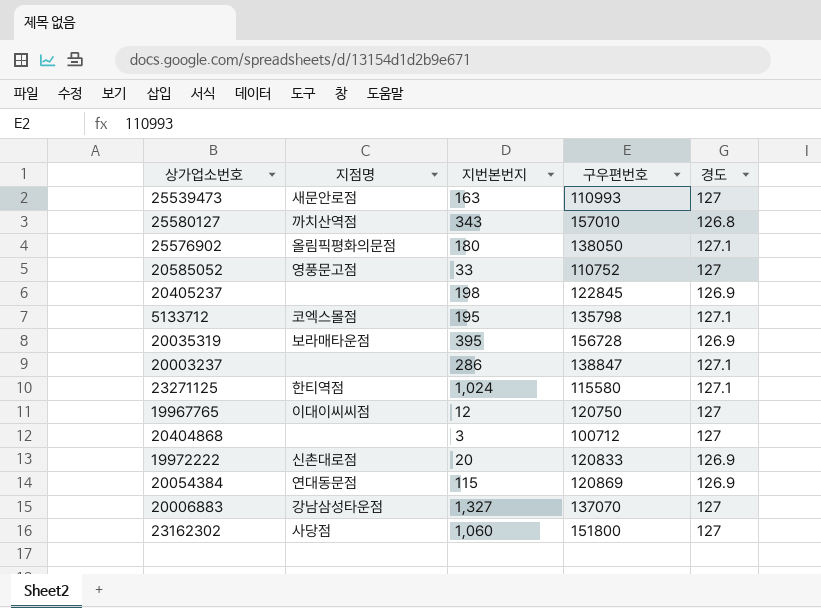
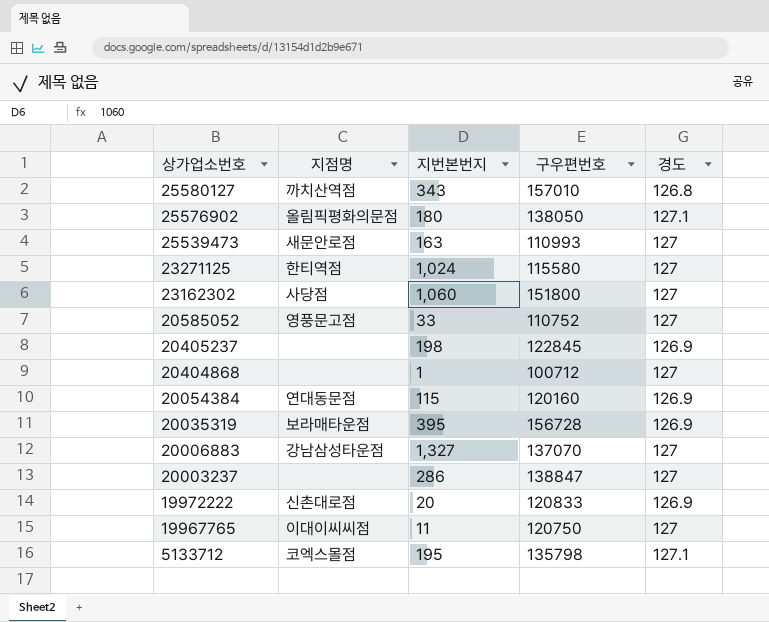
row order: none -> 상가업소번호 descending
23271125 | 경도: 127.1 -> 127
20404868 | 지번본번지: 3 -> 1
20054384 | 구우편번호: 120869 -> 120160
20003237 | 경도: 127.1 -> 127
19967765 | 지번본번지: 12 -> 11

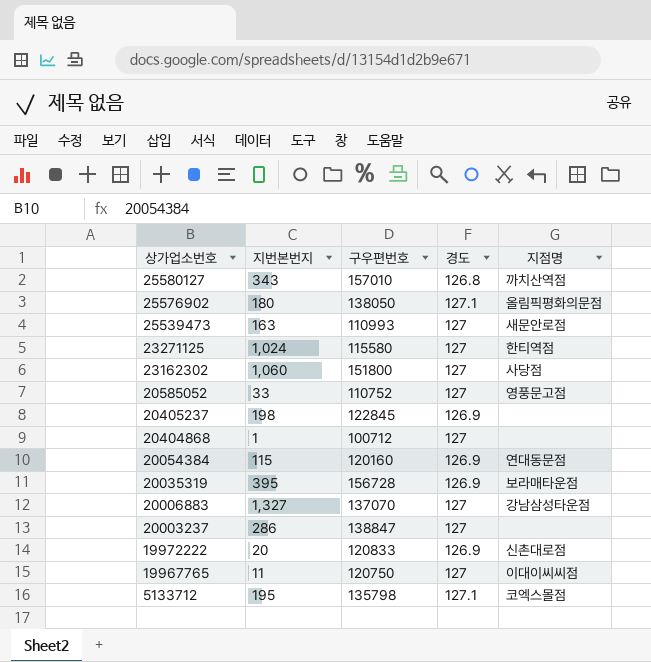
column 지점명 | position: 2 -> 5

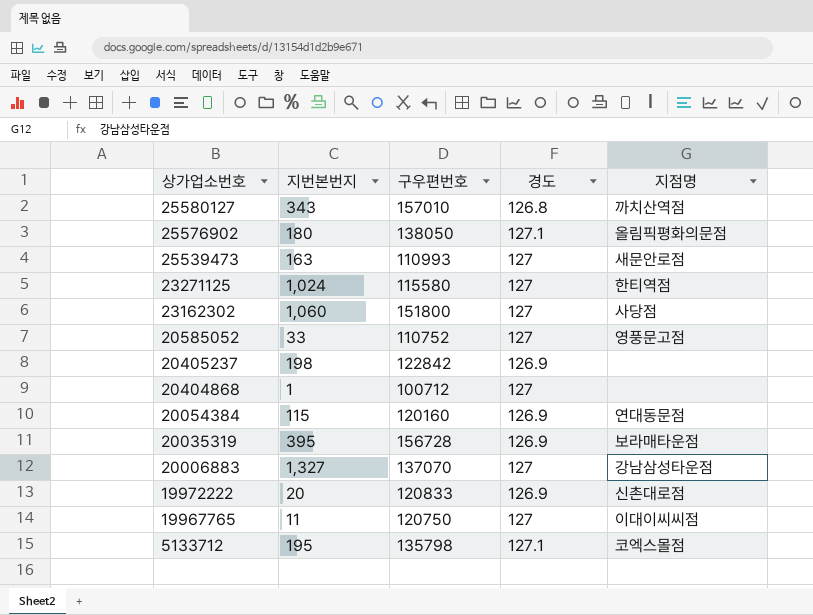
row 20003237: 286 | 138847 | 127 | none -> none
20405237 | 구우편번호: 122845 -> 122842

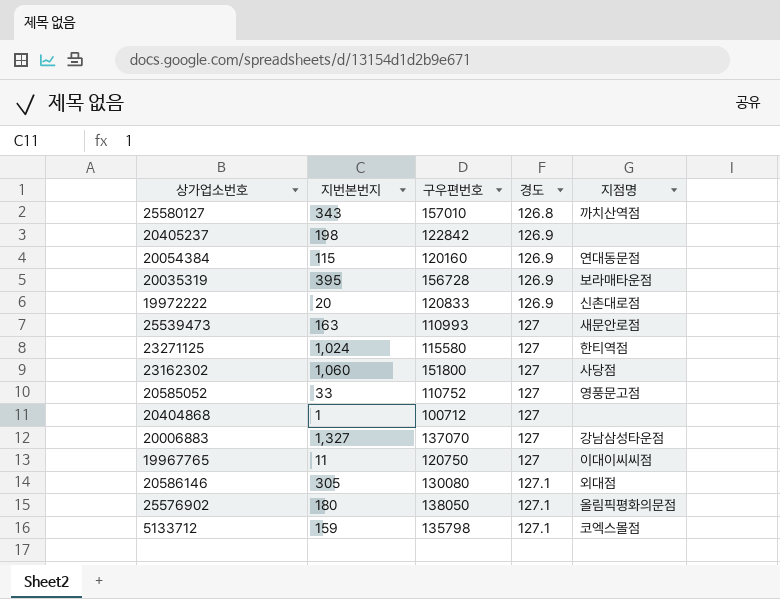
row order: 상가업소번호 descending -> 경도 ascending
row 20586146: none -> 305 | 130080 | 127.1 | 외대점
5133712 | 지번본번지: 195 -> 159

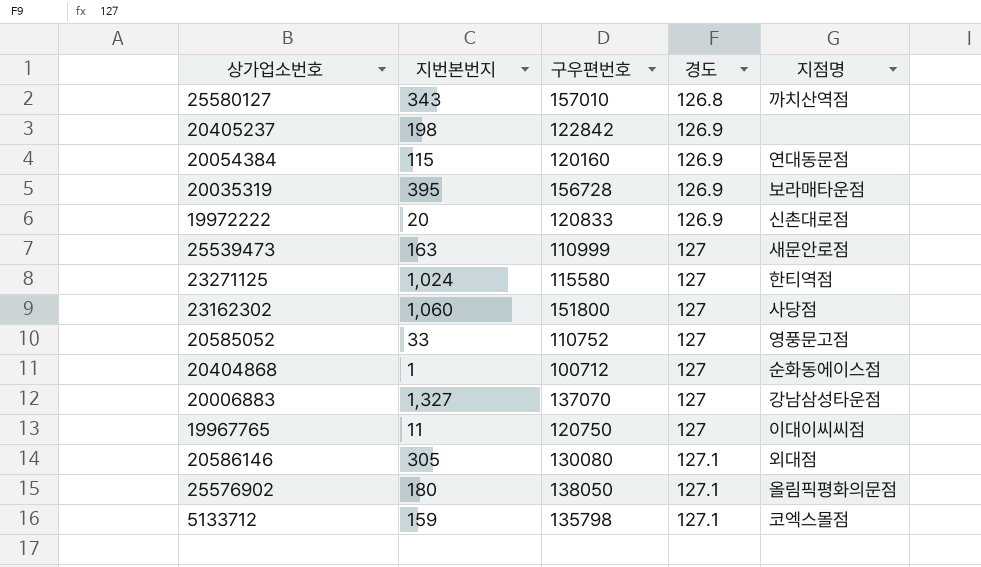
25539473 | 구우편번호: 110993 -> 110999
20404868 | 지점명: none -> 순화동에이스점

